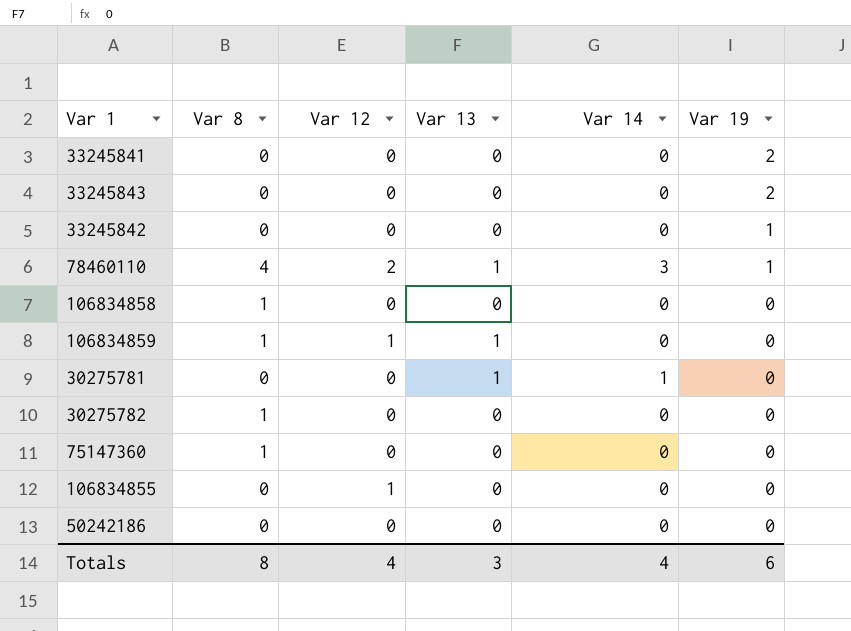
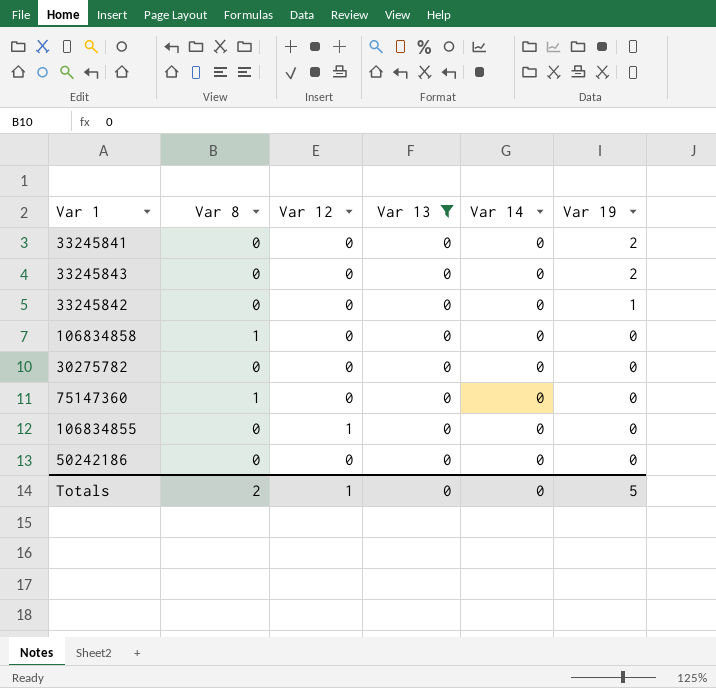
filter: none -> Var 13 = 0
30275782 | Var 8: 1 -> 0
Totals | Var 8: 8 -> 2
Totals | Var 12: 4 -> 1
Totals | Var 13: 3 -> 0
Totals | Var 14: 4 -> 0
Totals | Var 19: 6 -> 5

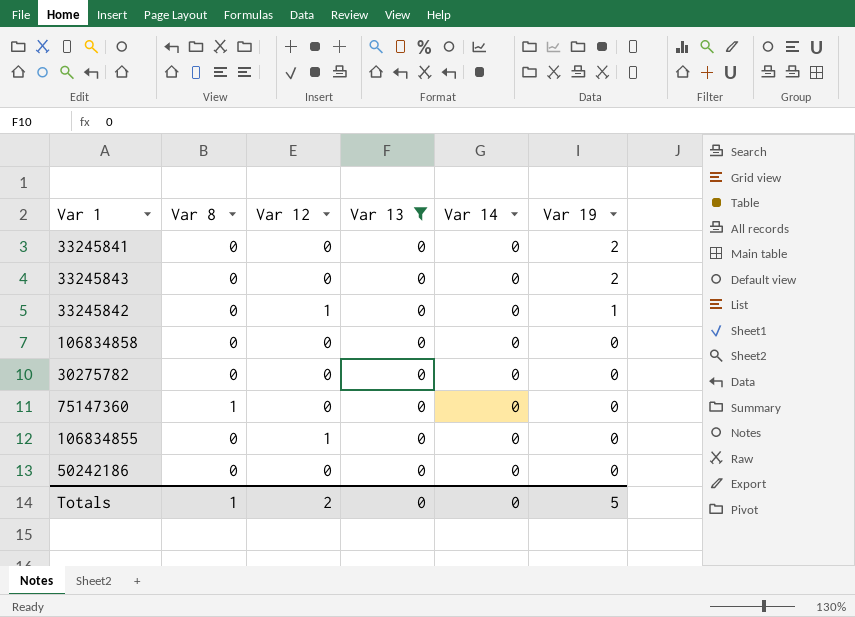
33245842 | Var 12: 0 -> 1
106834858 | Var 8: 1 -> 0
Totals | Var 8: 2 -> 1
Totals | Var 12: 1 -> 2

